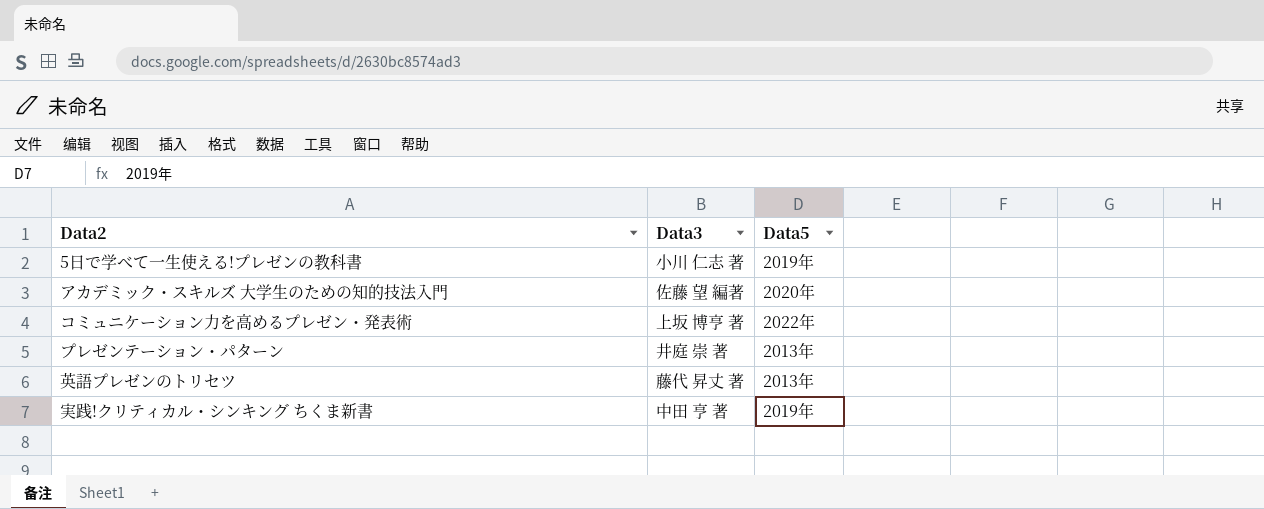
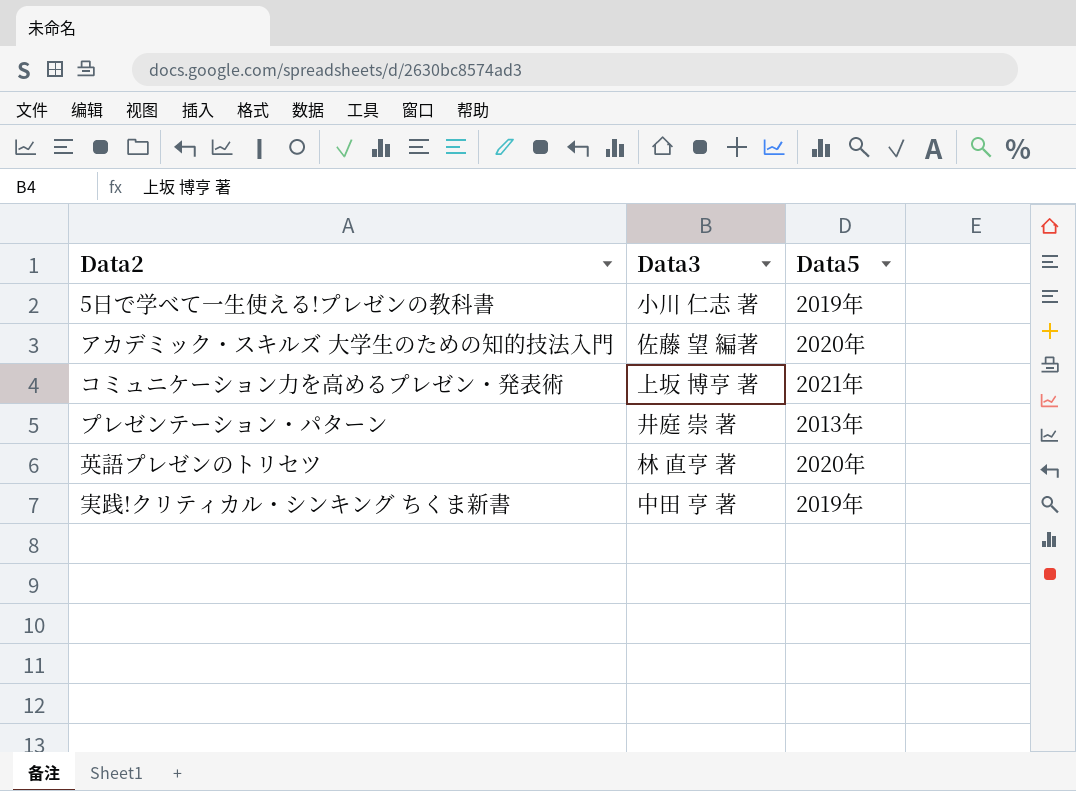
コミュニケーション力を高めるプレゼン・発表術 | Data5: 2022年 -> 2021年
英語プレゼンのトリセツ | Data3: 藤代 昇丈 著 -> 林 直亨 著
英語プレゼンのトリセツ | Data5: 2013年 -> 2020年

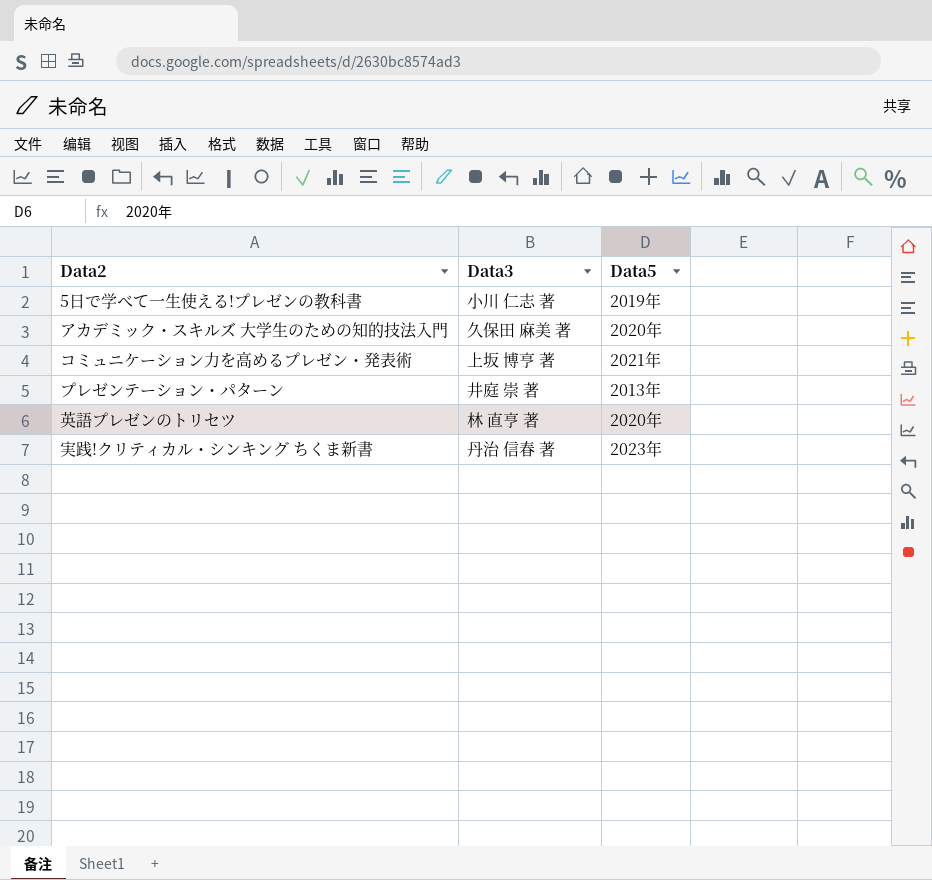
アカデミック・スキルズ 大学生のための知的技法入門 | Data3: 佐藤 望 編著 -> 久保田 麻美 著
実践!クリティカル・シンキング ちくま新書 | Data3: 中田 亨 著 -> 丹治 信春 著
実践!クリティカル・シンキング ちくま新書 | Data5: 2019年 -> 2023年

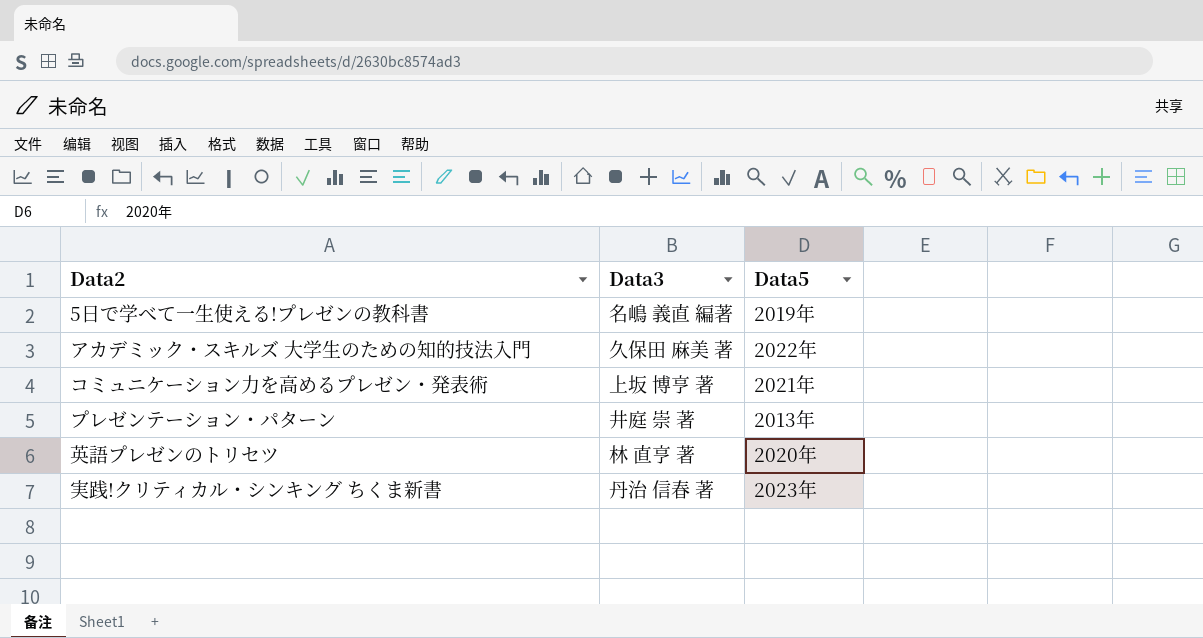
5日で学べて一生使える!プレゼンの教科書 | Data3: 小川 仁志 著 -> 名嶋 義直 編著
アカデミック・スキルズ 大学生のための知的技法入門 | Data5: 2020年 -> 2022年

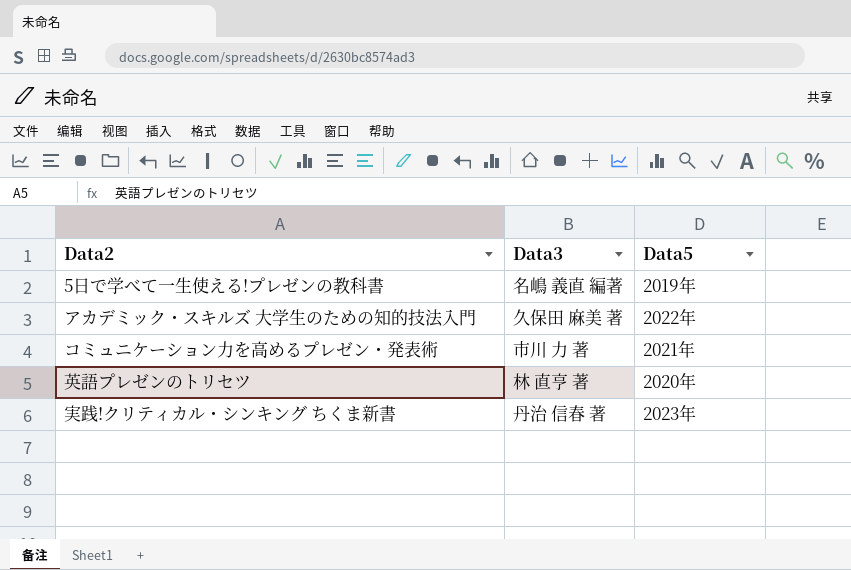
row プレゼンテーション・パターン: 井庭 崇 著 | 2013年 -> none
コミュニケーション力を高めるプレゼン・発表術 | Data3: 上坂 博亨 著 -> 市川 力 著

